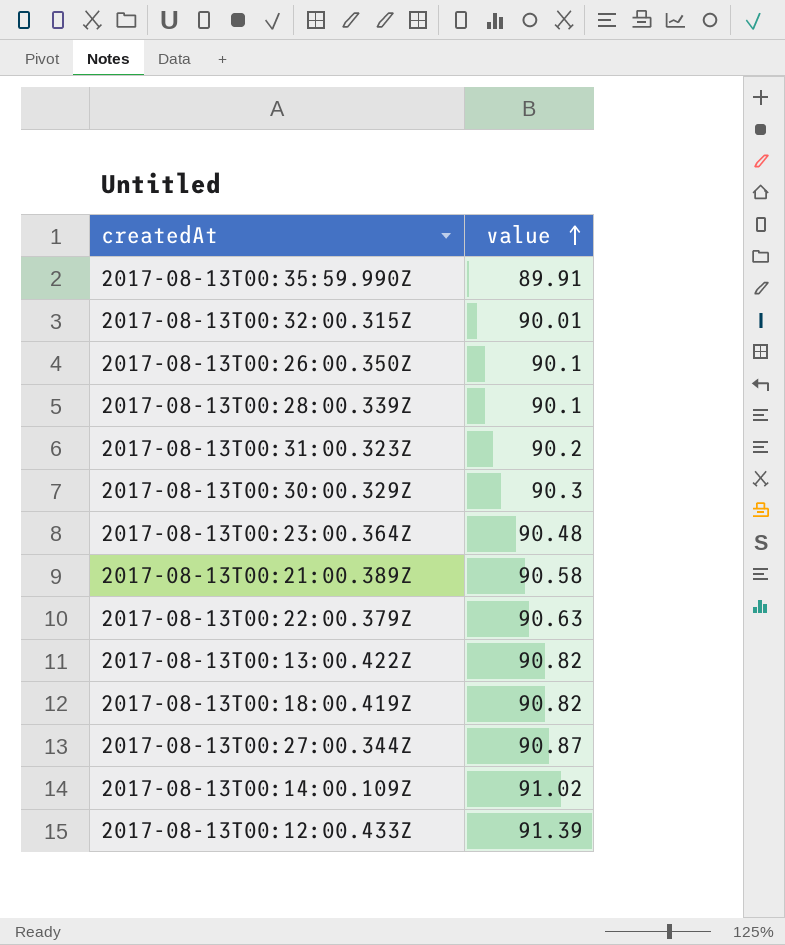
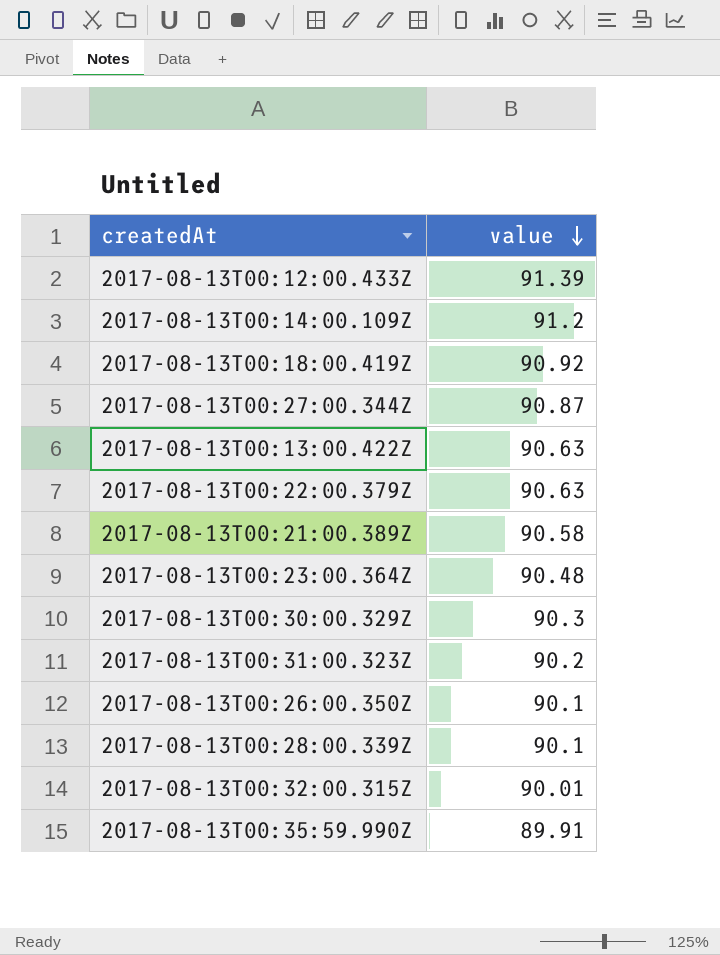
row order: value ascending -> value descending
2017-08-13T00:14:00.109Z | value: 91.02 -> 91.2
2017-08-13T00:18:00.419Z | value: 90.82 -> 90.92
2017-08-13T00:13:00.422Z | value: 90.82 -> 90.63

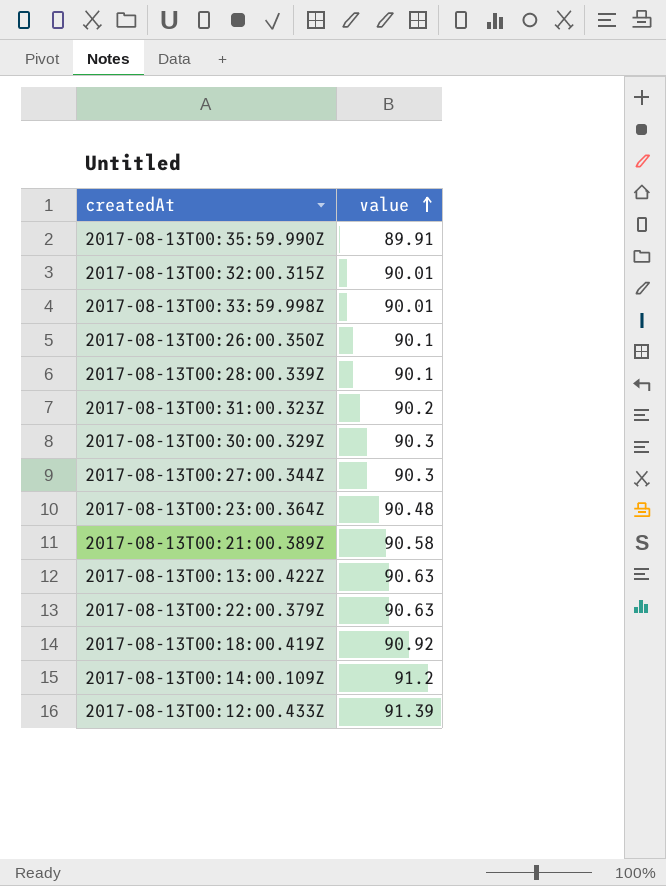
row order: value descending -> value ascending
row 2017-08-13T00:33:59.998Z: none -> 90.01
2017-08-13T00:27:00.344Z | value: 90.87 -> 90.3

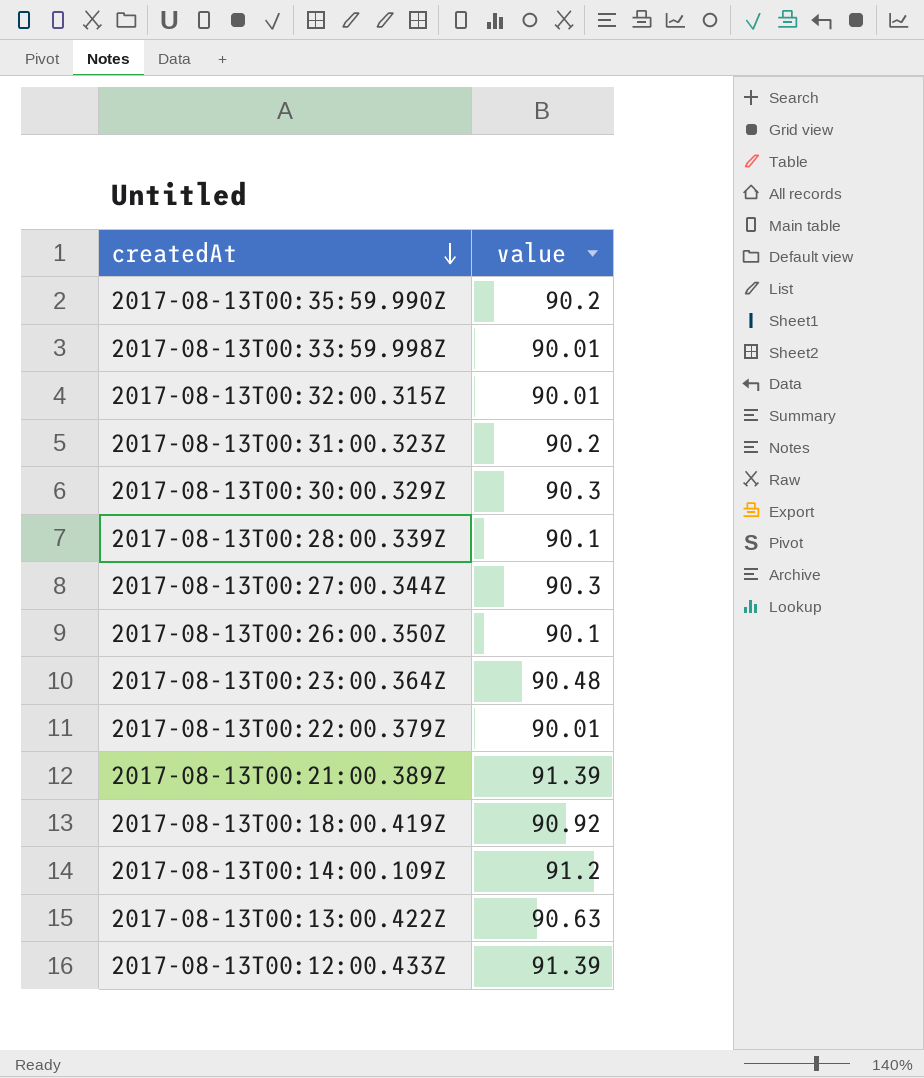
row order: value ascending -> createdAt descending
2017-08-13T00:35:59.990Z | value: 89.91 -> 90.2
2017-08-13T00:22:00.379Z | value: 90.63 -> 90.01
2017-08-13T00:21:00.389Z | value: 90.58 -> 91.39

